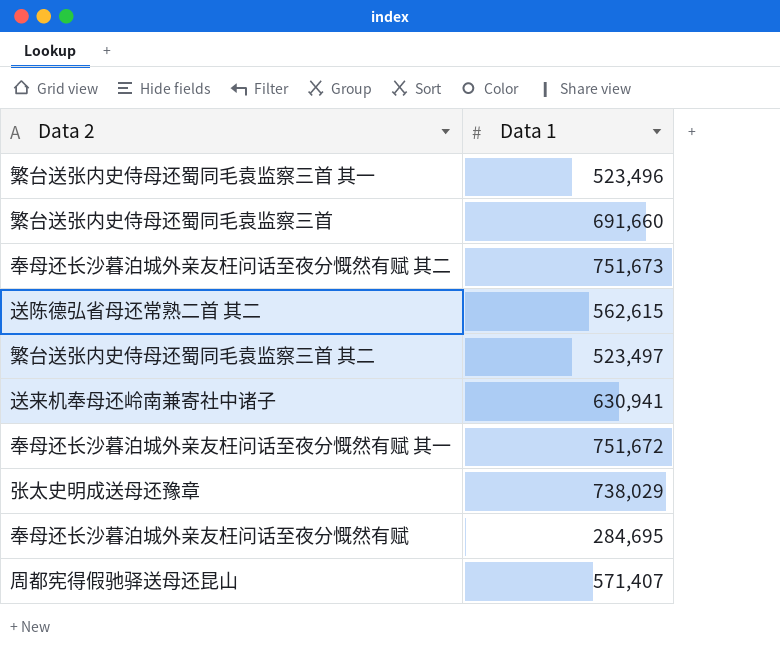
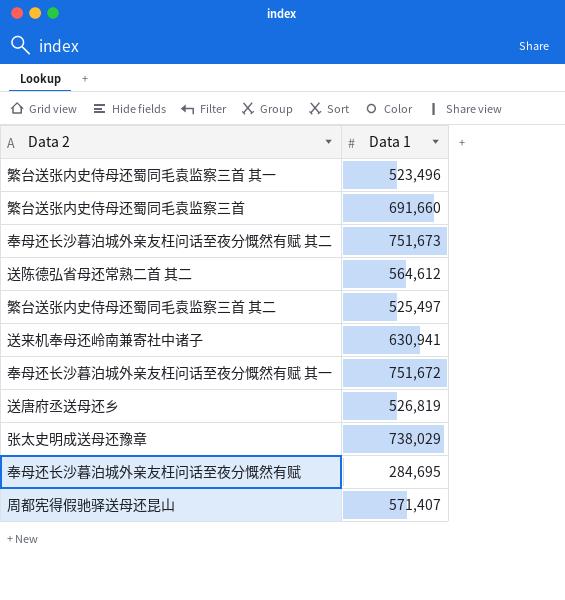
送陈德弘省母还常熟二首 其二 | Data 1: 562,615 -> 564,612
繁台送张内史侍母还蜀同毛袁监察三首 其二 | Data 1: 523,497 -> 525,497
row 送唐府丞送母还乡: none -> 526,819

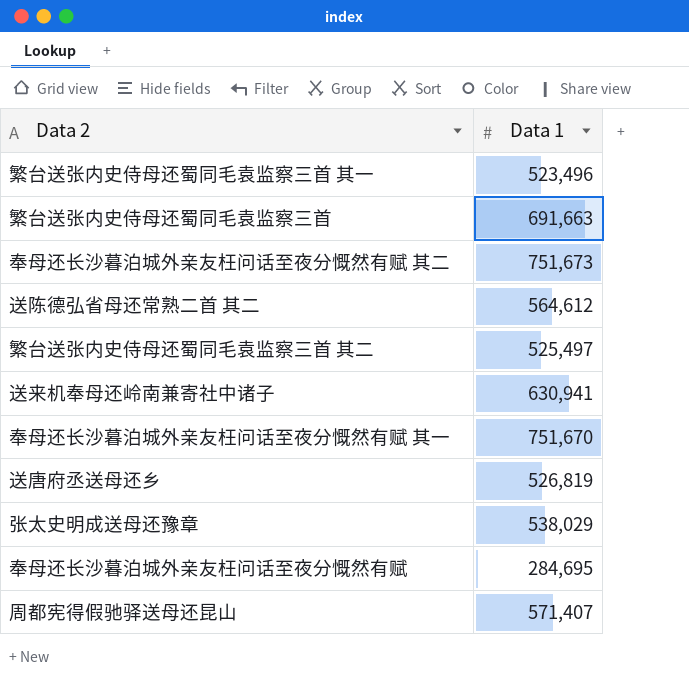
繁台送张内史侍母还蜀同毛袁监察三首 | Data 1: 691,660 -> 691,663
奉母还长沙暮泊城外亲友枉问话至夜分慨然有赋 其一 | Data 1: 751,672 -> 751,670
张太史明成送母还豫章 | Data 1: 738,029 -> 538,029

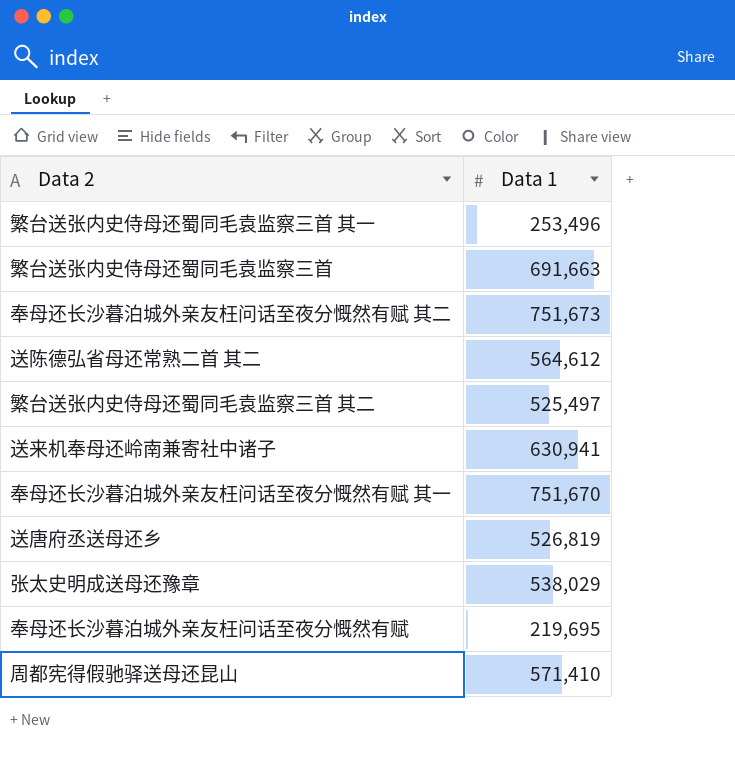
繁台送张内史侍母还蜀同毛袁监察三首 其一 | Data 1: 523,496 -> 253,496
奉母还长沙暮泊城外亲友枉问话至夜分慨然有赋 | Data 1: 284,695 -> 219,695
周都宪得假驰驿送母还昆山 | Data 1: 571,407 -> 571,410

